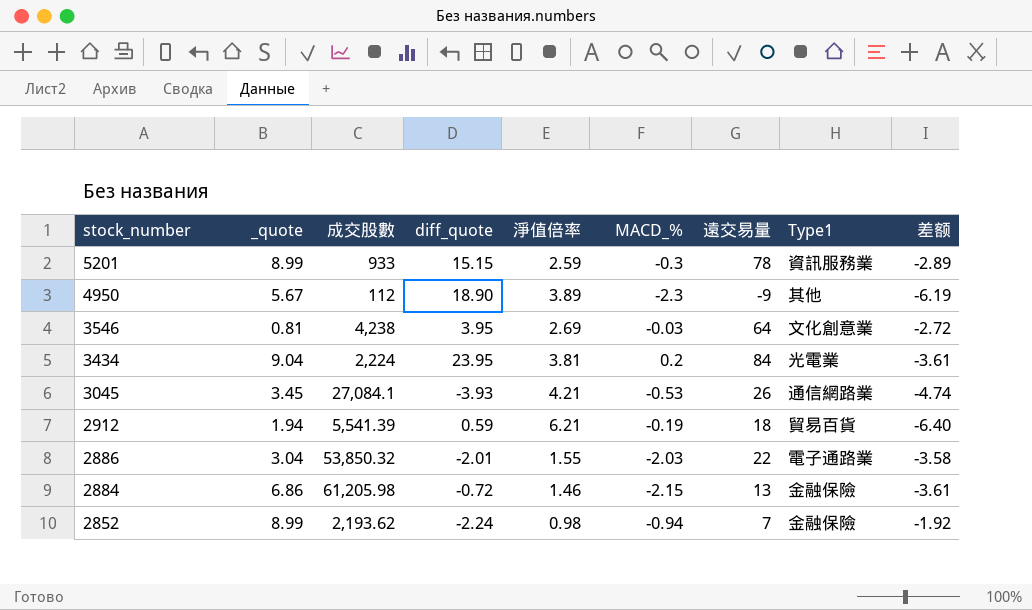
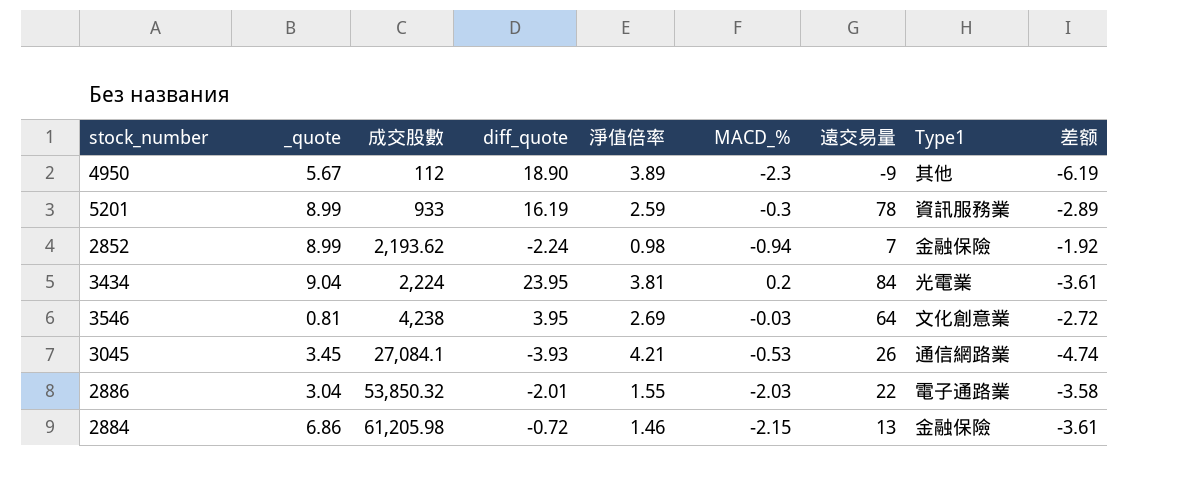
row order: stock_number descending -> 成交股數 ascending
row 2912: 1.94 | 5,541.39 | 0.59 | 6.21 | -0.19 | 18 | 貿易百貨 | -6.40 -> none
5201 | diff_quote: 15.15 -> 16.19

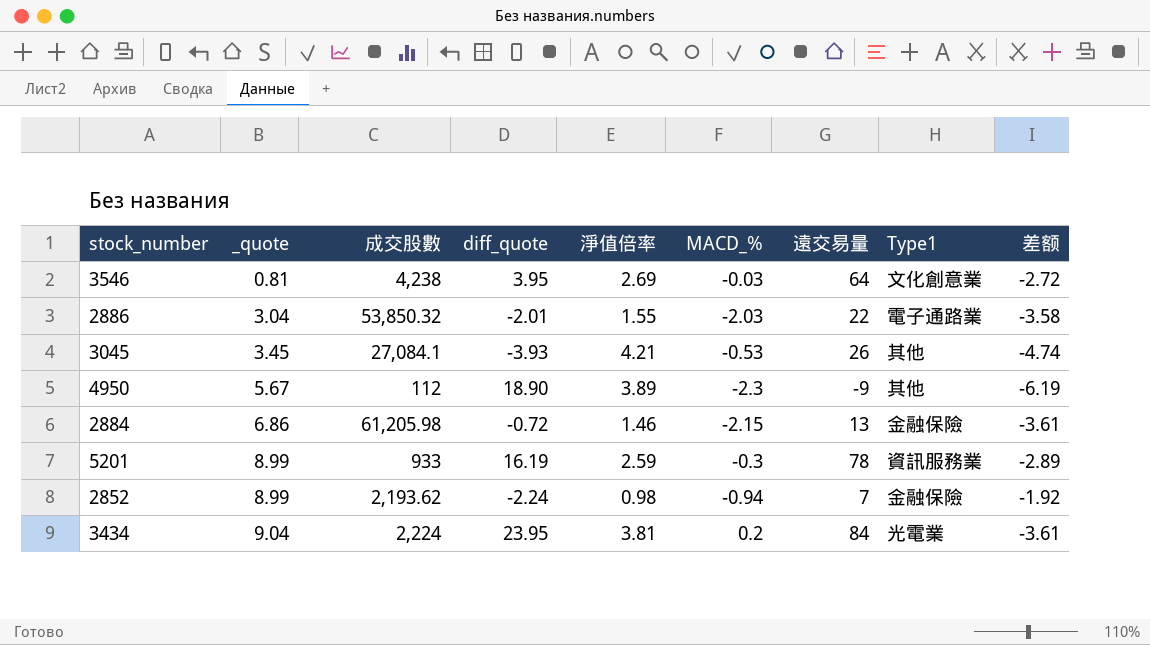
row order: 成交股數 ascending -> _quote ascending
3045 | Type1: 通信網路業 -> 其他

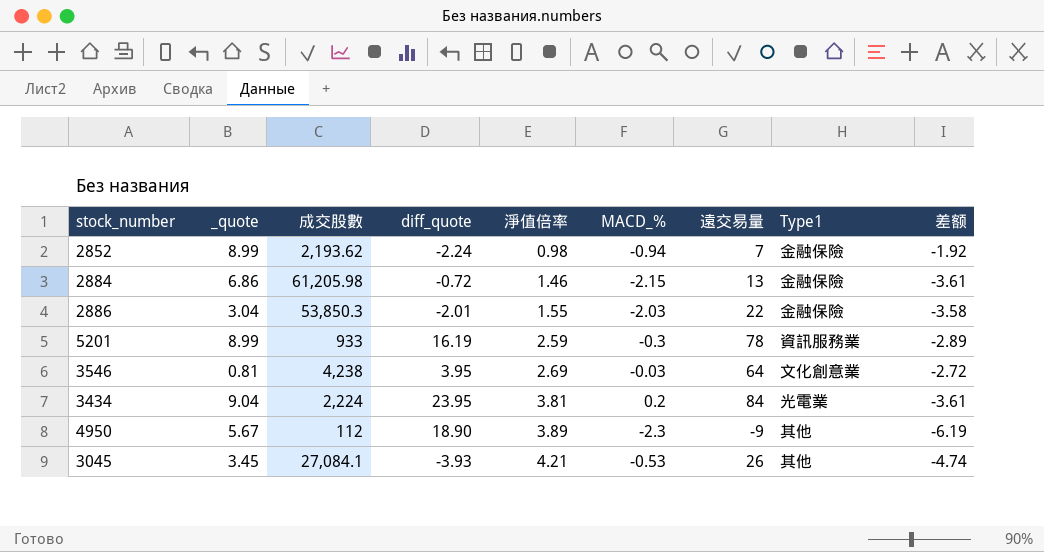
row order: _quote ascending -> 淨值倍率 ascending
2886 | 成交股數: 53,850.32 -> 53,850.3
2886 | Type1: 電子通路業 -> 金融保險

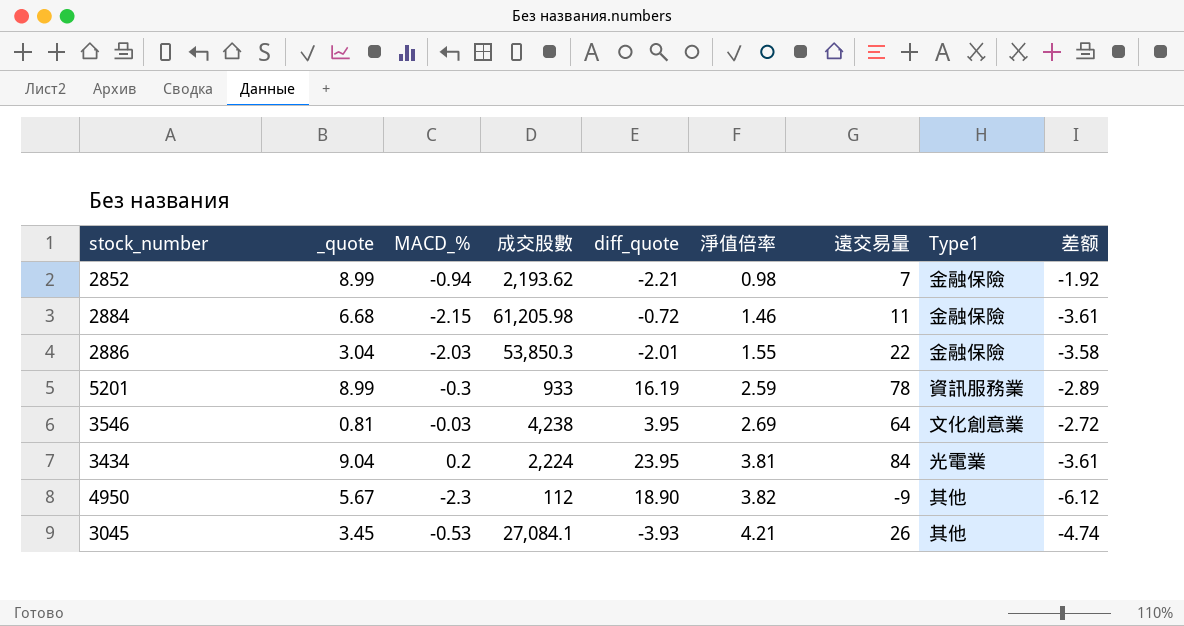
column MACD_% | position: 6 -> 3
2852 | diff_quote: -2.24 -> -2.21
2884 | _quote: 6.86 -> 6.68
2884 | 遠交易量: 13 -> 11
4950 | 淨值倍率: 3.89 -> 3.82
4950 | 差额: -6.19 -> -6.12

